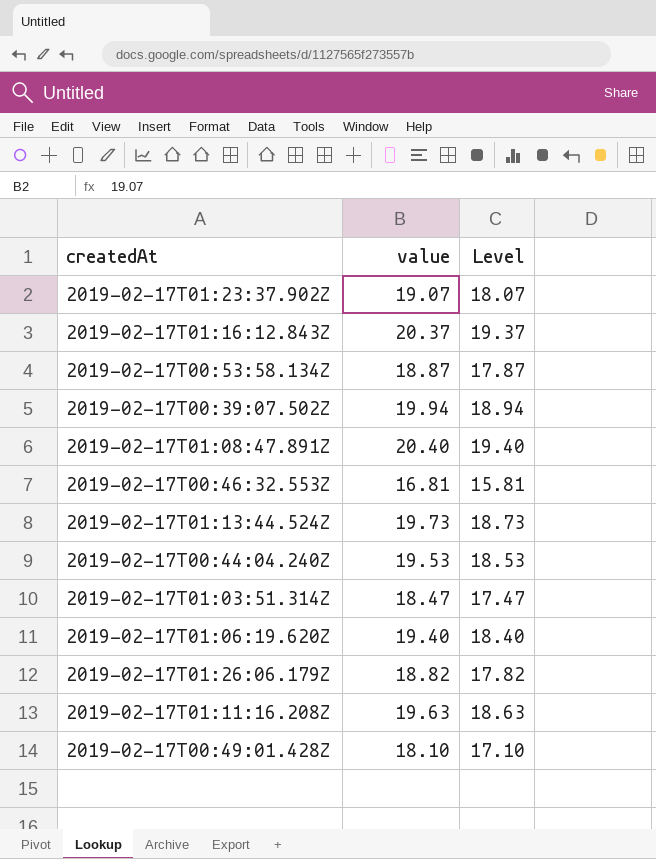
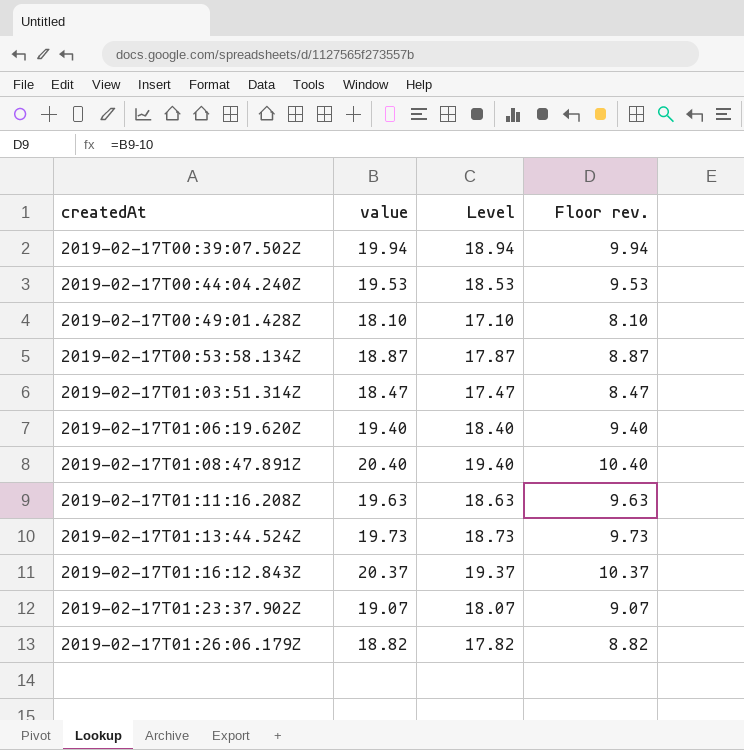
row order: none -> createdAt ascending
column Floor rev. | formula: none -> [value] - 10
row 2019-02-17T00:46:32.553Z: 16.81 | 15.81 -> none

